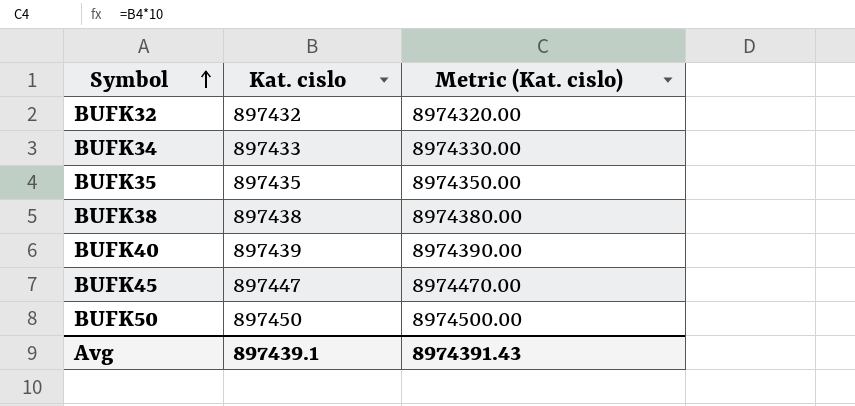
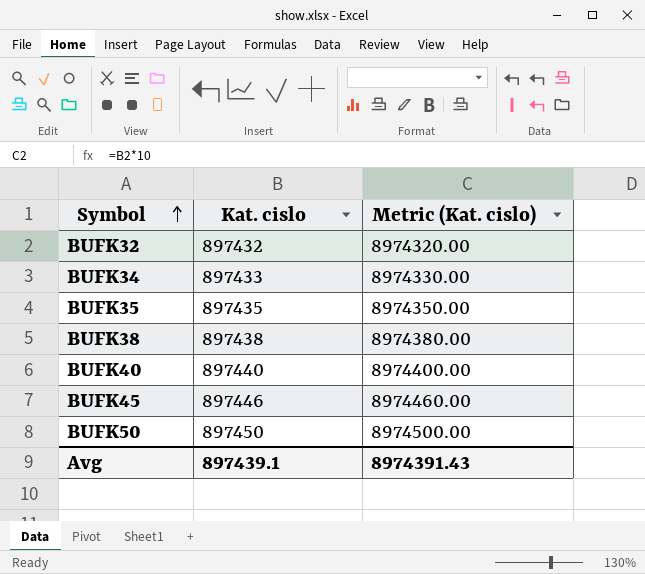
BUFK40 | Kat. cislo: 897439 -> 897440
BUFK40 | Metric (Kat. cislo): 8974390.00 -> 8974400.00
BUFK45 | Kat. cislo: 897447 -> 897446
BUFK45 | Metric (Kat. cislo): 8974470.00 -> 8974460.00

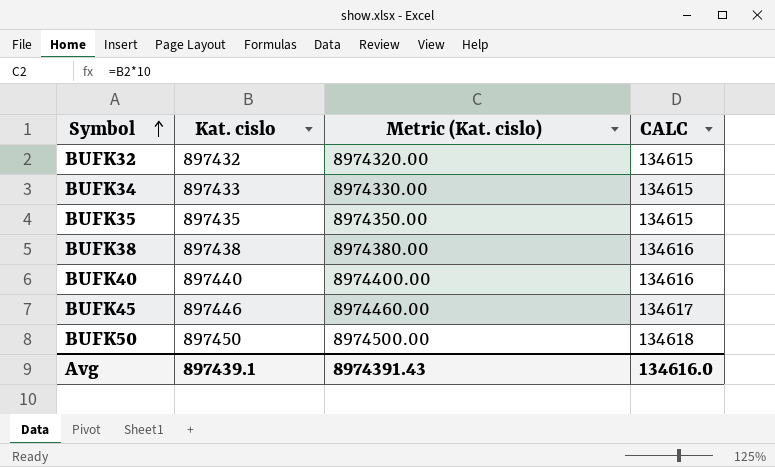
column CALC | formula: none -> [Kat. cislo] * 0.15

